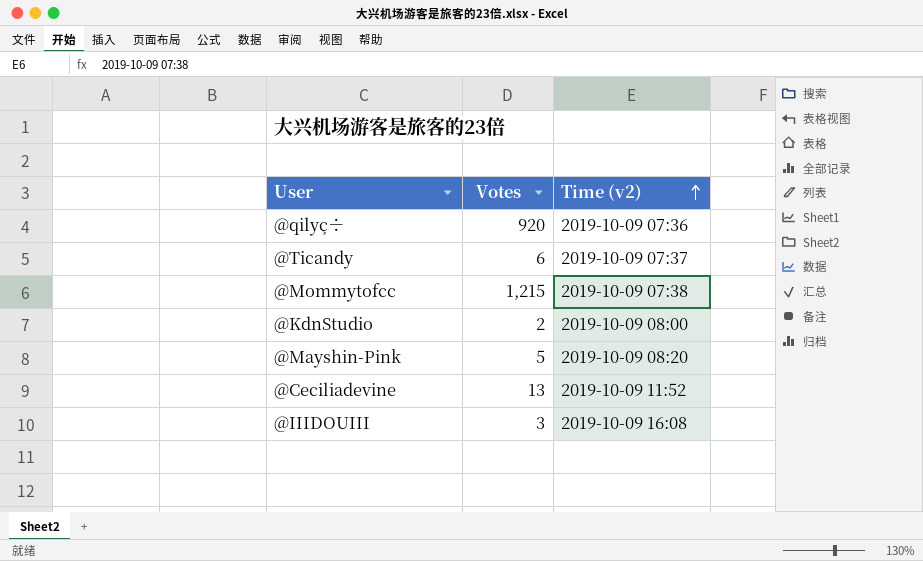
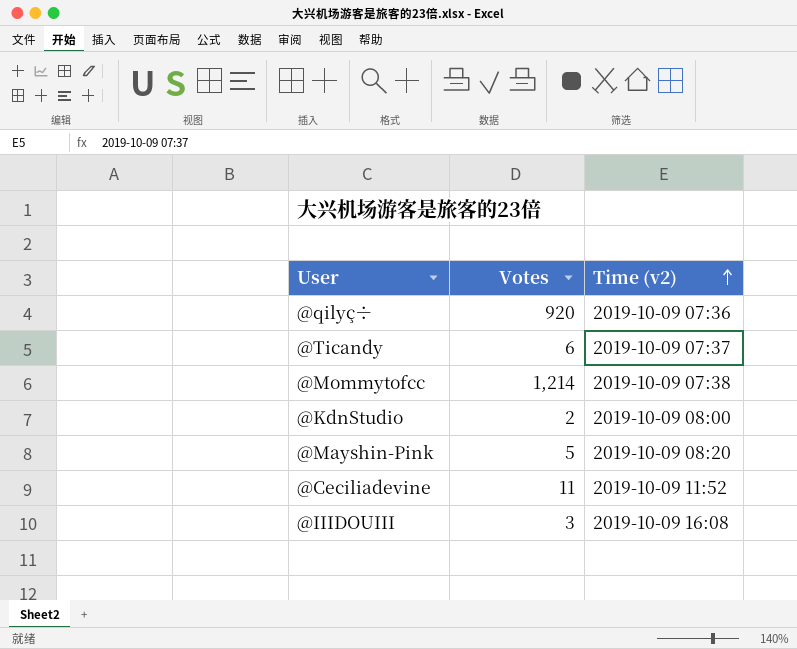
@Mommytofcc | Votes: 1,215 -> 1,214
@Ceciliadevine | Votes: 13 -> 11

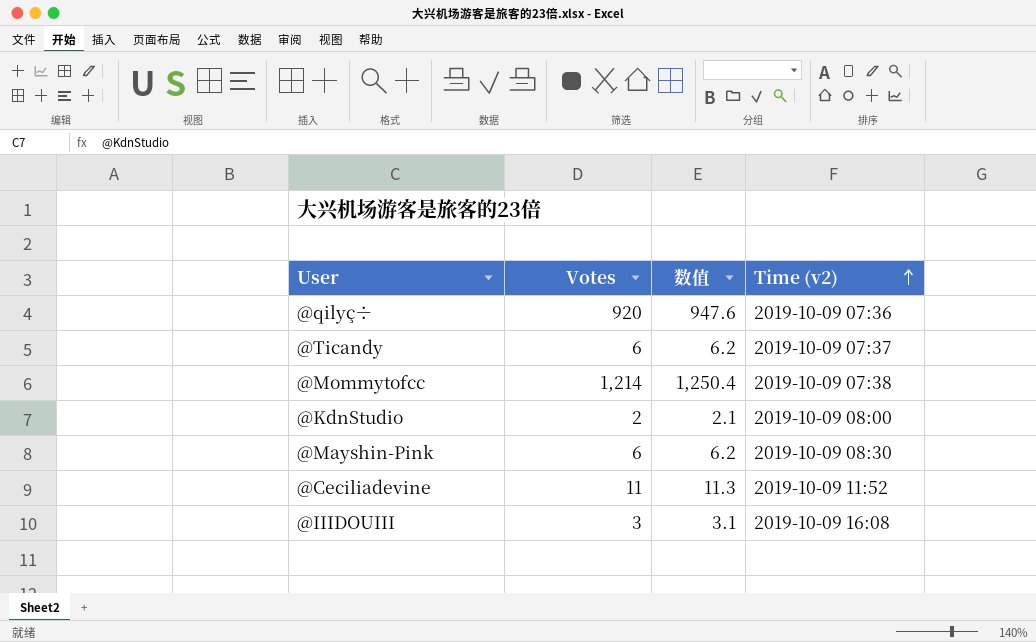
column 数值 | formula: none -> [Votes] * 1.03
@Mayshin-Pink | Votes: 5 -> 6
@Mayshin-Pink | Time (v2): 2019-10-09 08:20 -> 2019-10-09 08:30

